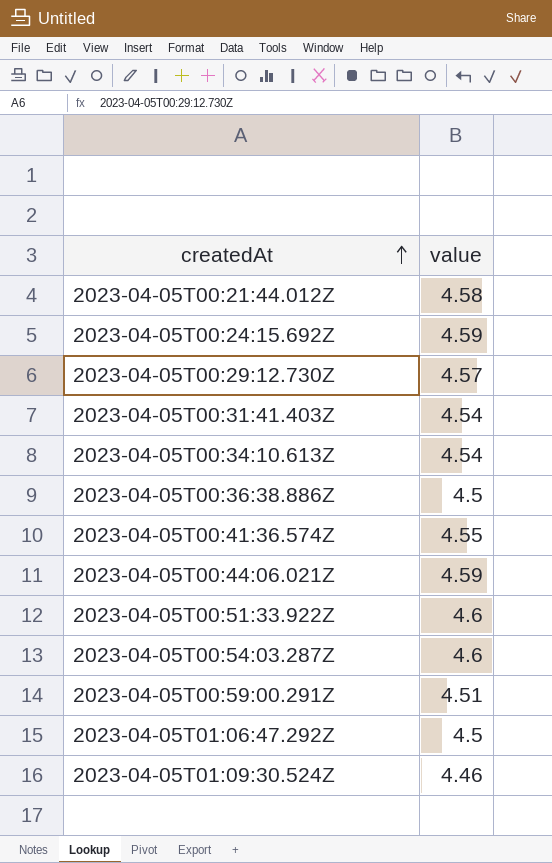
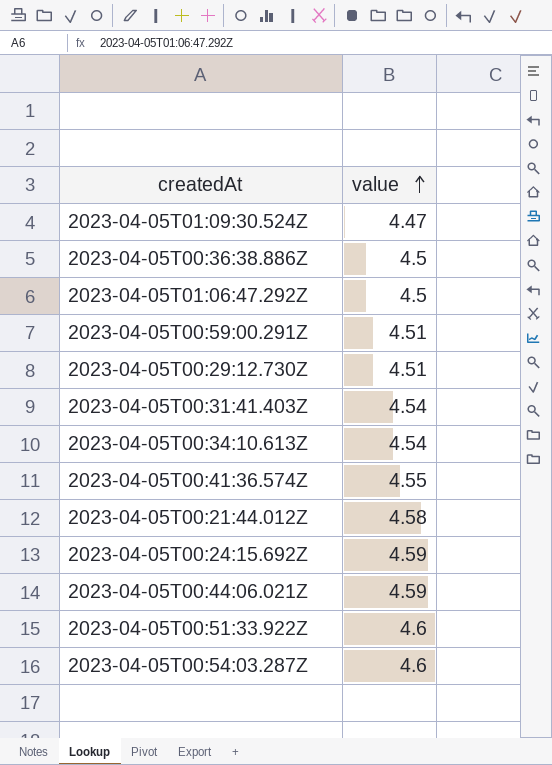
row order: createdAt ascending -> value ascending
2023-04-05T01:09:30.524Z | value: 4.46 -> 4.47
2023-04-05T00:29:12.730Z | value: 4.57 -> 4.51

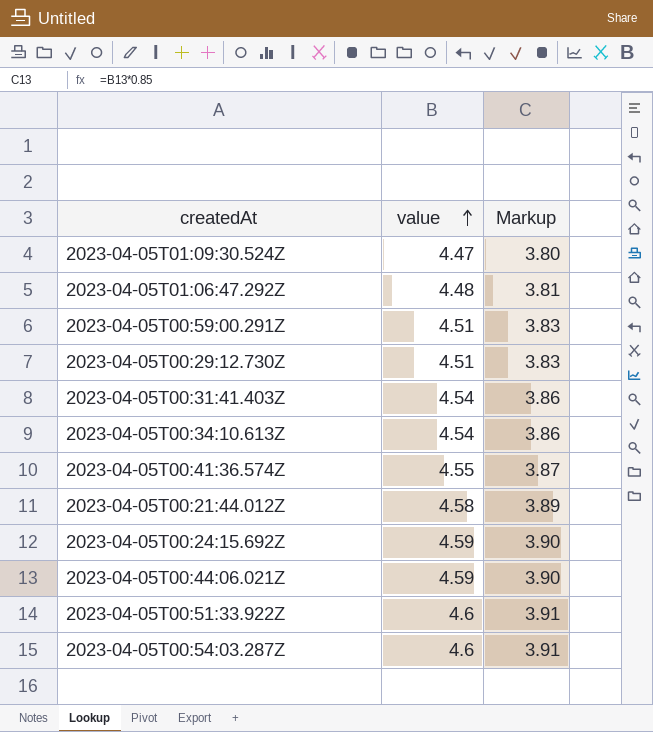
column Markup | formula: none -> [value] * 0.85
row 2023-04-05T00:36:38.886Z: 4.5 -> none
2023-04-05T01:06:47.292Z | value: 4.5 -> 4.48

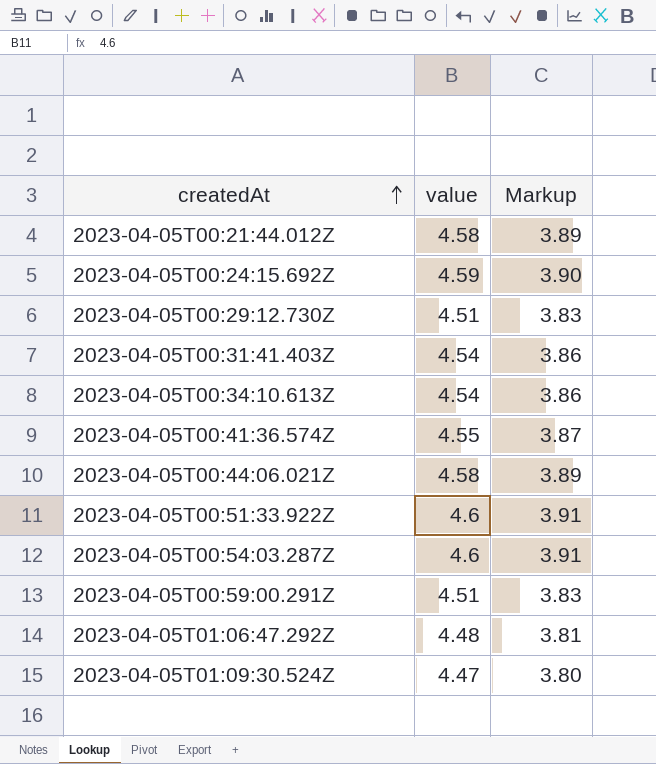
row order: value ascending -> createdAt ascending
2023-04-05T00:44:06.021Z | value: 4.59 -> 4.58
2023-04-05T00:44:06.021Z | Markup: 3.90 -> 3.89

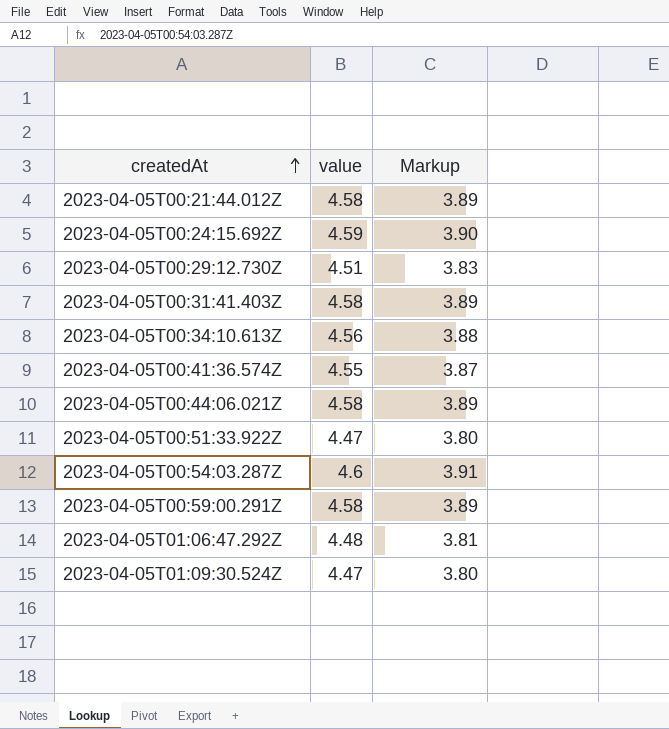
2023-04-05T00:31:41.403Z | value: 4.54 -> 4.58
2023-04-05T00:31:41.403Z | Markup: 3.86 -> 3.89
2023-04-05T00:34:10.613Z | value: 4.54 -> 4.56
2023-04-05T00:34:10.613Z | Markup: 3.86 -> 3.88
2023-04-05T00:51:33.922Z | value: 4.6 -> 4.47
2023-04-05T00:51:33.922Z | Markup: 3.91 -> 3.80
2023-04-05T00:59:00.291Z | value: 4.51 -> 4.58
2023-04-05T00:59:00.291Z | Markup: 3.83 -> 3.89

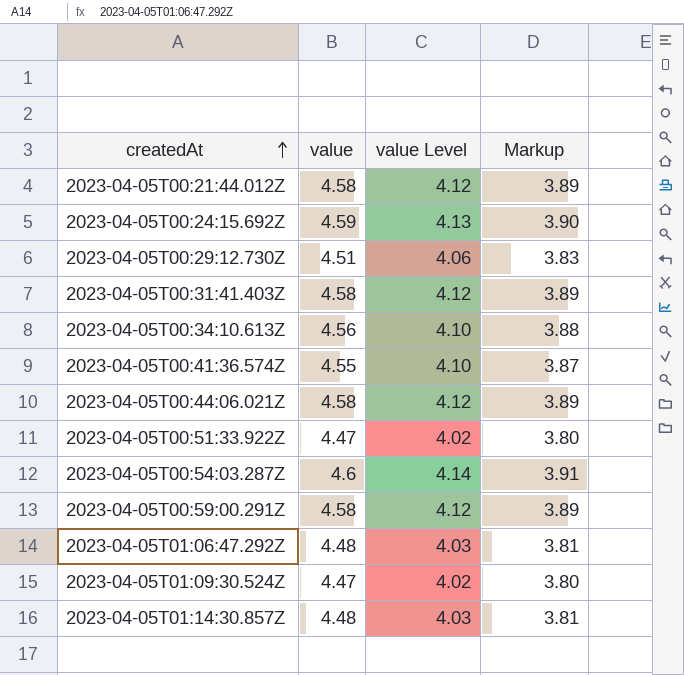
column value Level | formula: none -> [value] * 0.9
row 2023-04-05T01:14:30.857Z: none -> 4.48 | 4.03 | 3.81

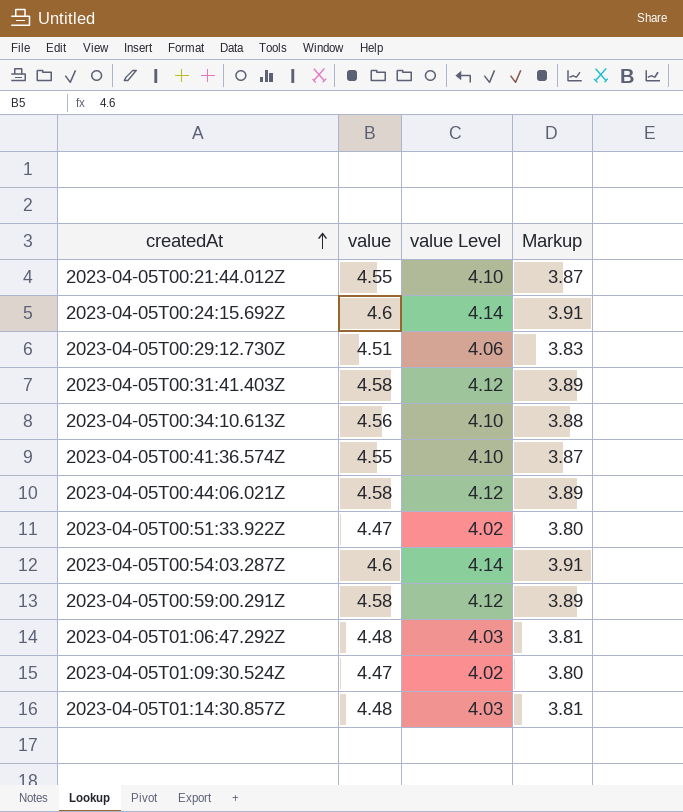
2023-04-05T00:21:44.012Z | value: 4.58 -> 4.55
2023-04-05T00:21:44.012Z | value Level: 4.12 -> 4.10
2023-04-05T00:21:44.012Z | Markup: 3.89 -> 3.87
2023-04-05T00:24:15.692Z | value: 4.59 -> 4.6
2023-04-05T00:24:15.692Z | value Level: 4.13 -> 4.14
2023-04-05T00:24:15.692Z | Markup: 3.90 -> 3.91

